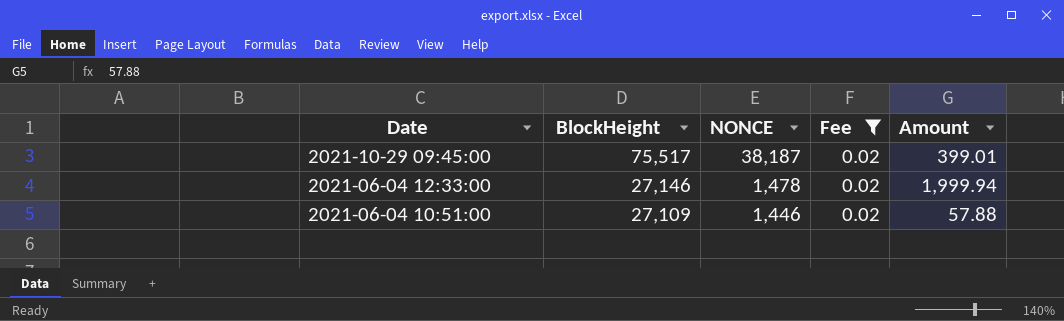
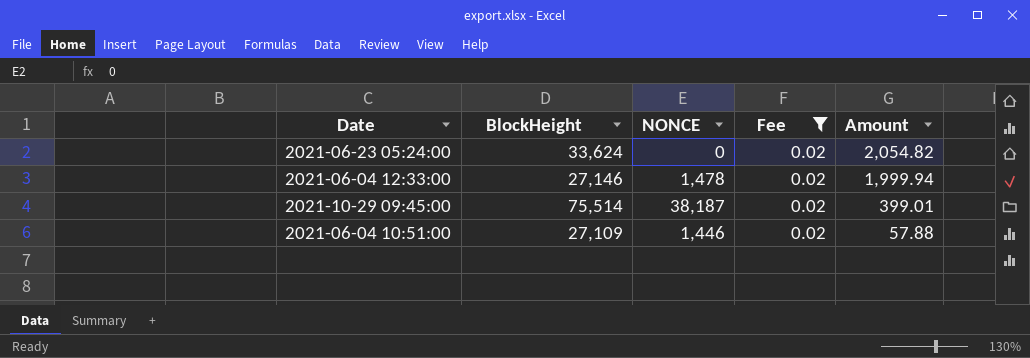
row order: Date descending -> Amount descending
row 2021-06-23 05:24:00: none -> 33,624 | 0 | 0.02 | 2,054.82
2021-10-29 09:45:00 | BlockHeight: 75,517 -> 75,514

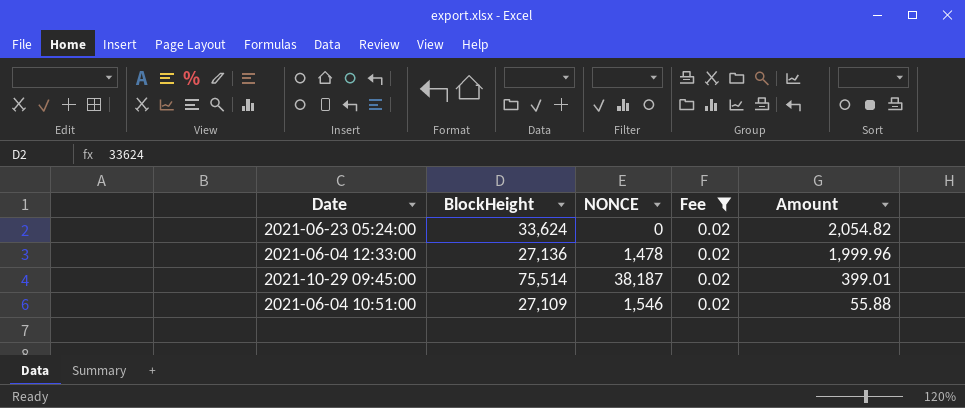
2021-06-04 12:33:00 | BlockHeight: 27,146 -> 27,136
2021-06-04 12:33:00 | Amount: 1,999.94 -> 1,999.96
2021-06-04 10:51:00 | NONCE: 1,446 -> 1,546
2021-06-04 10:51:00 | Amount: 57.88 -> 55.88

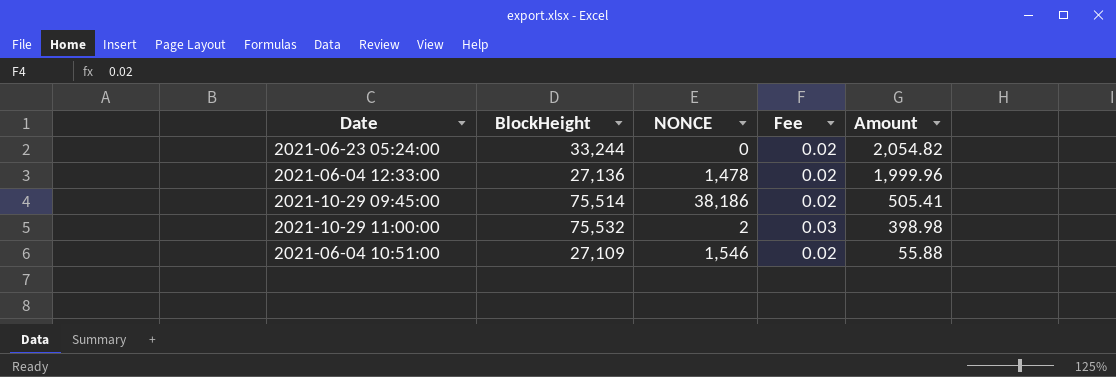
filter: Fee = 0.02 -> none
2021-06-23 05:24:00 | BlockHeight: 33,624 -> 33,244
2021-10-29 09:45:00 | NONCE: 38,187 -> 38,186
2021-10-29 09:45:00 | Amount: 399.01 -> 505.41

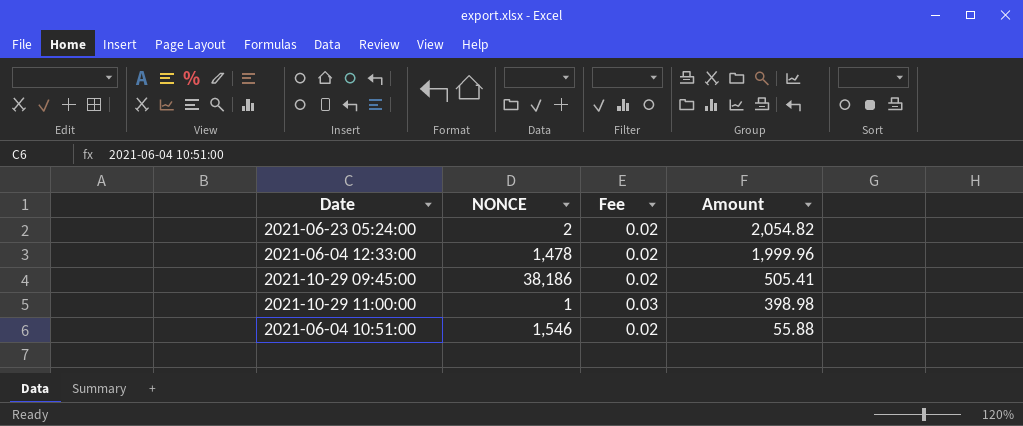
column BlockHeight | position: 2 -> none
2021-06-23 05:24:00 | NONCE: 0 -> 2
2021-10-29 11:00:00 | NONCE: 2 -> 1

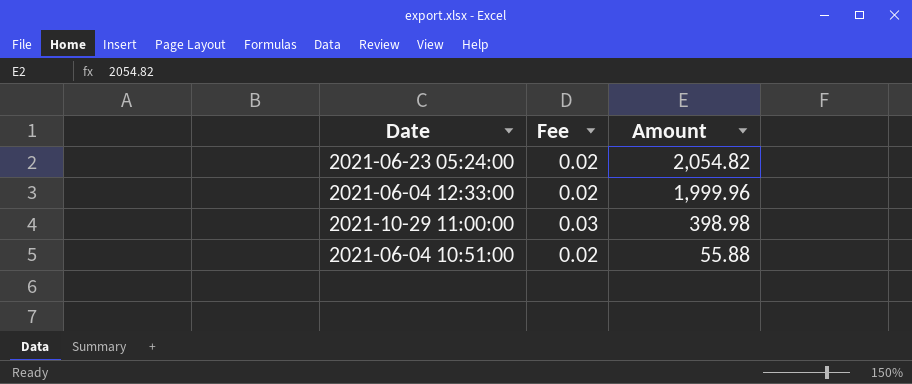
column NONCE | position: 2 -> none
row 2021-10-29 09:45:00: 38,186 | 0.02 | 505.41 -> none

